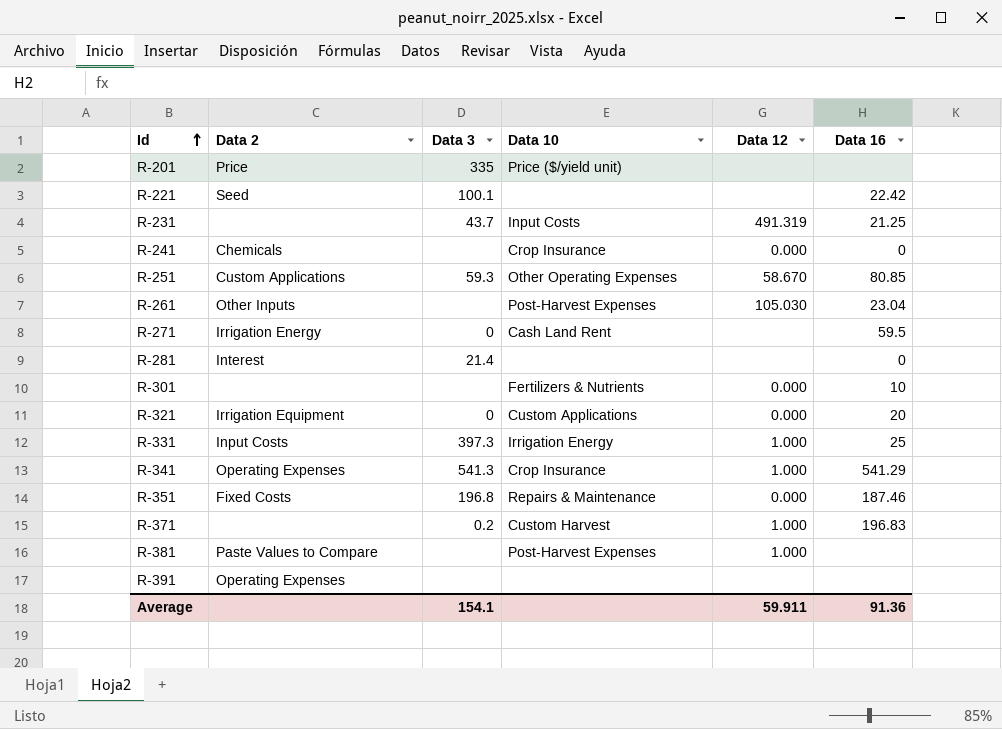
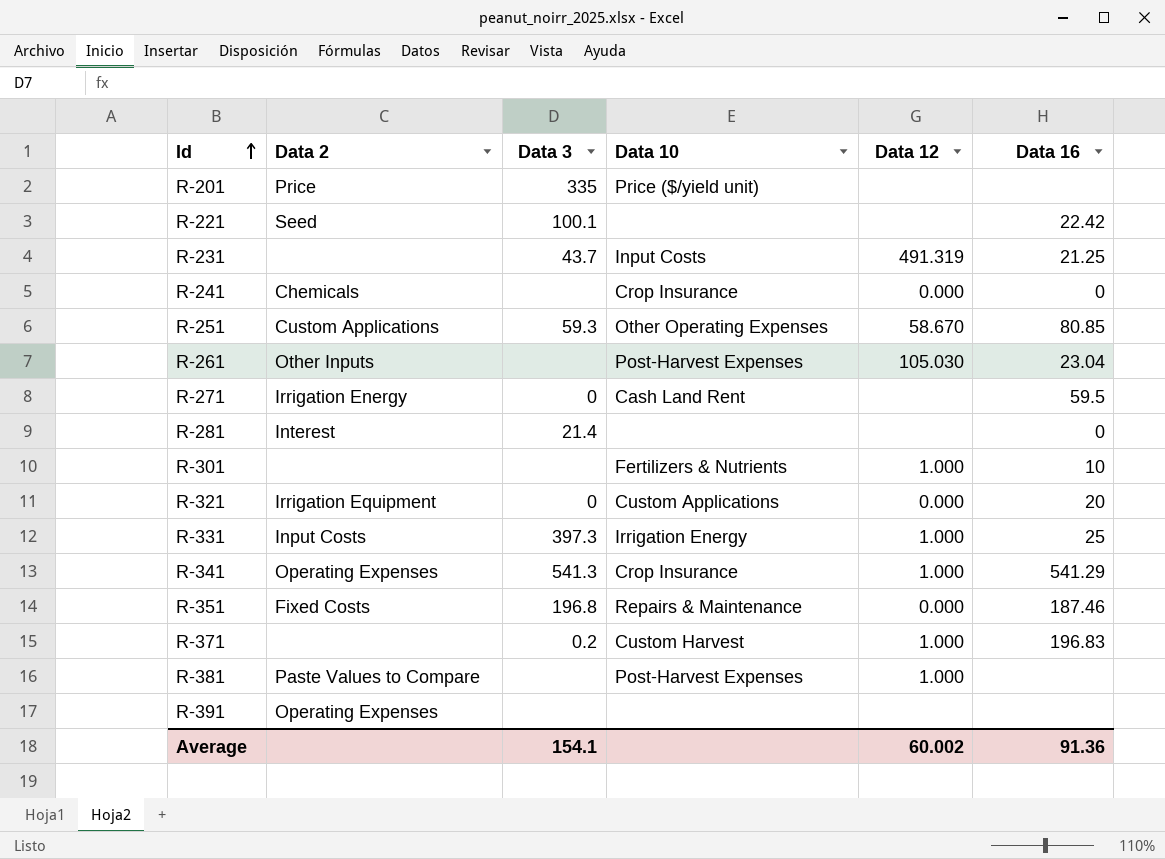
R-301 | Data 12: 0.000 -> 1.000
Average | Data 12: 59.911 -> 60.002

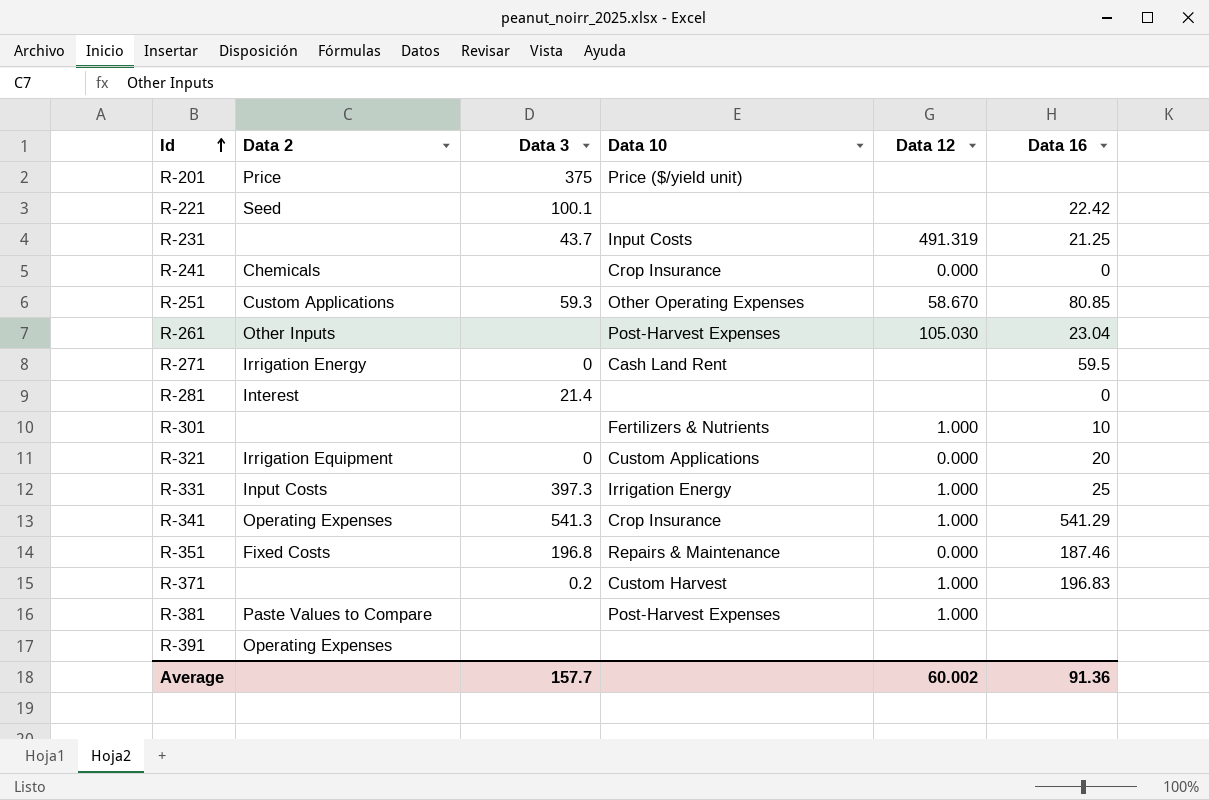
R-201 | Data 3: 335 -> 375
Average | Data 3: 154.1 -> 157.7

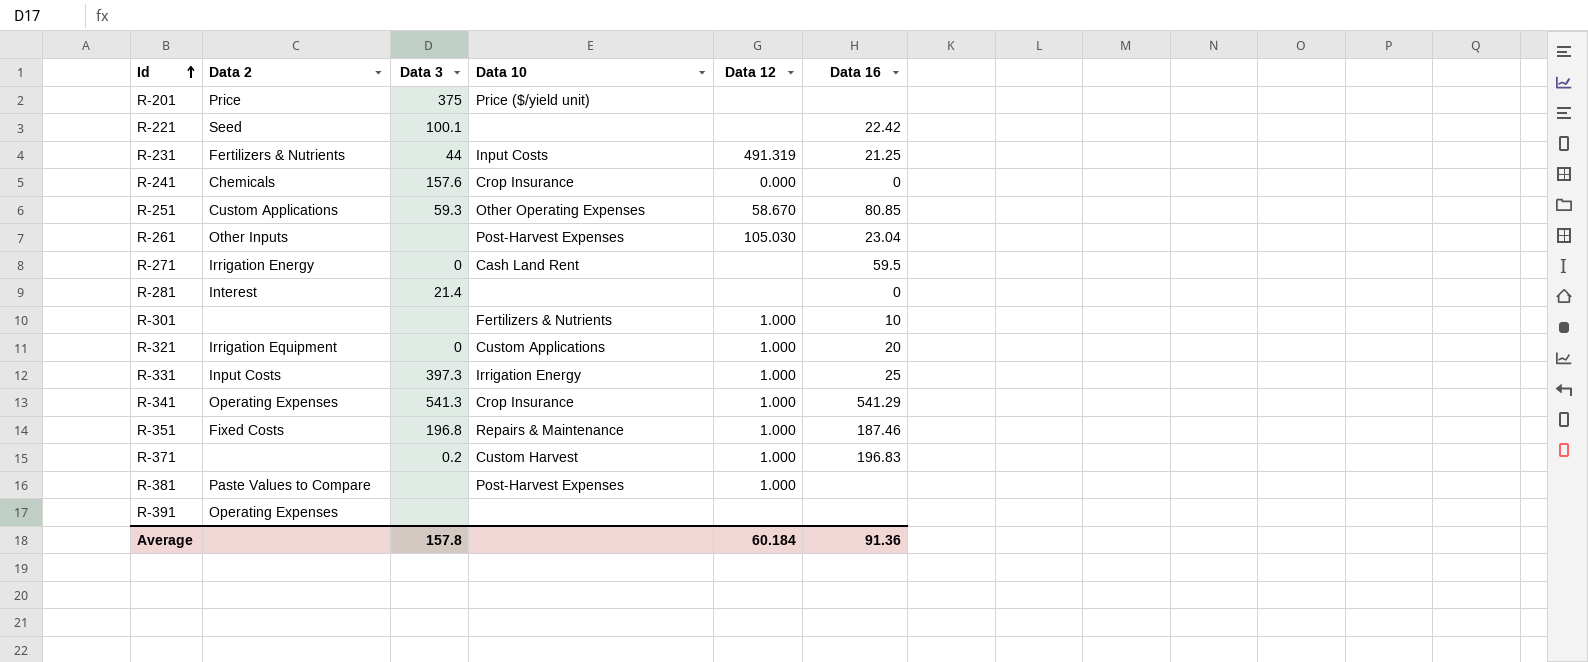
R-231 | Data 2: none -> Fertilizers & Nutrients
R-231 | Data 3: 43.7 -> 44
R-241 | Data 3: none -> 157.6
R-321 | Data 12: 0.000 -> 1.000
R-351 | Data 12: 0.000 -> 1.000
Average | Data 3: 157.7 -> 157.8
Average | Data 12: 60.002 -> 60.184

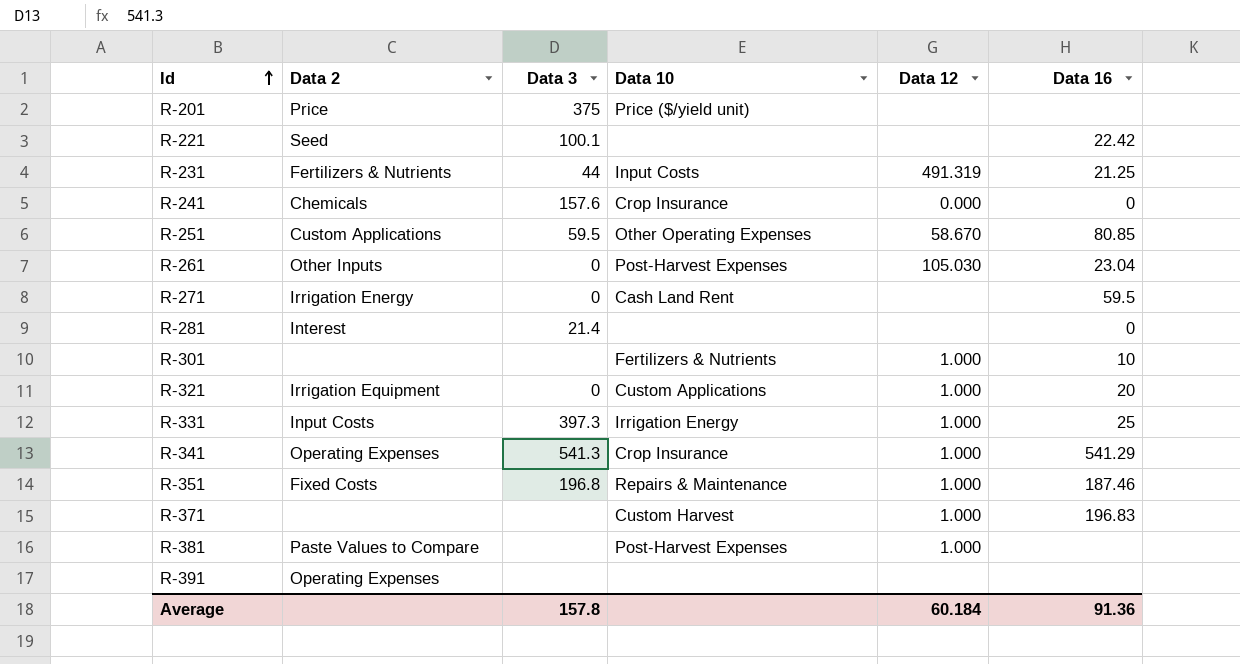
R-251 | Data 3: 59.3 -> 59.5
R-261 | Data 3: none -> 0
R-371 | Data 3: 0.2 -> none

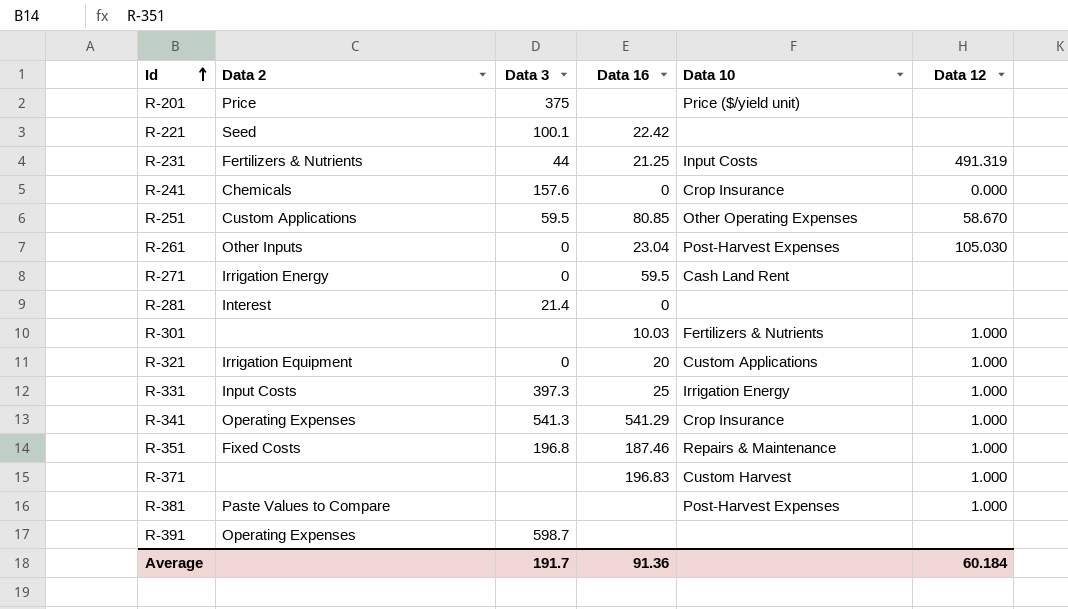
column Data 16 | position: 6 -> 4
R-301 | Data 16: 10 -> 10.03
R-391 | Data 3: none -> 598.7
Average | Data 3: 157.8 -> 191.7

